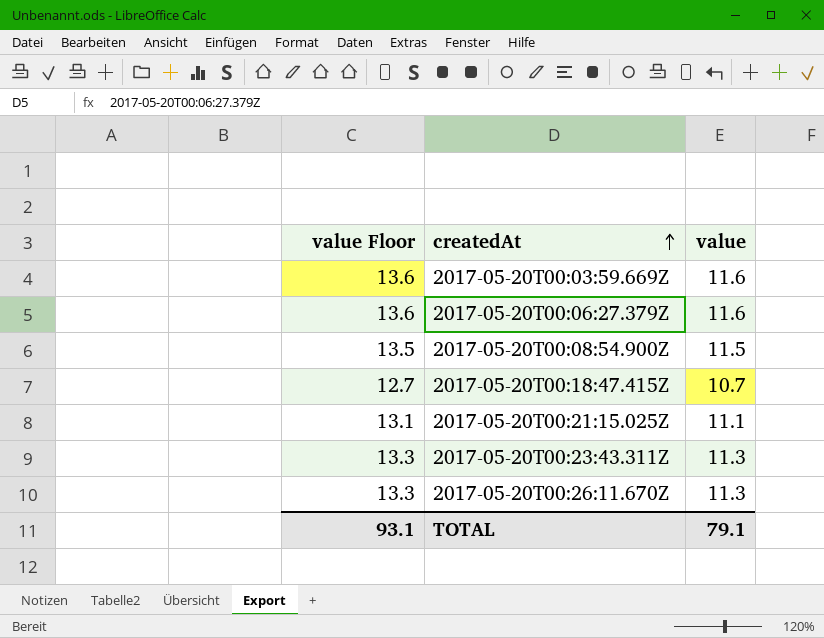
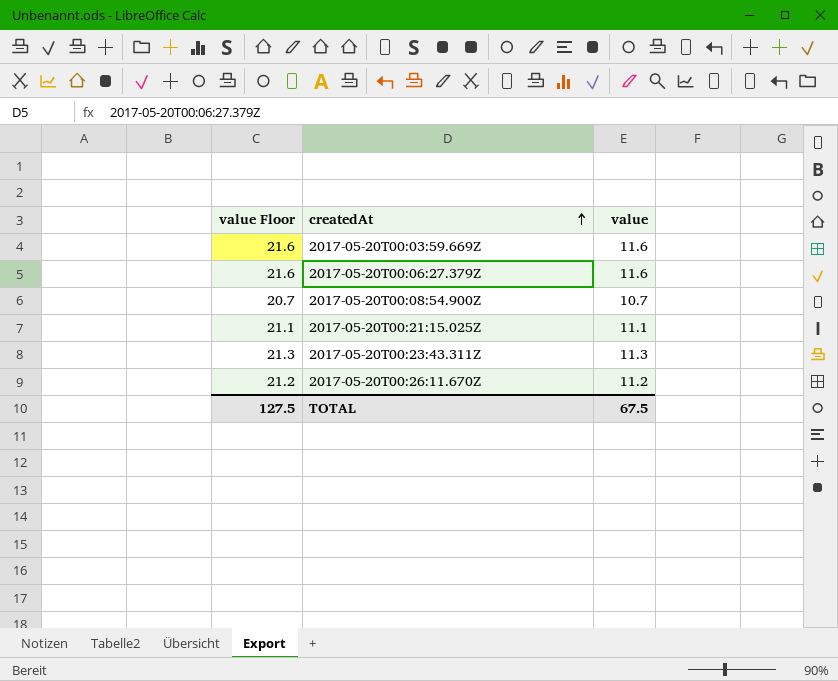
column value Floor | formula: [value] + 2 -> [value] + 10
row 2017-05-20T00:18:47.415Z: 12.7 | 10.7 -> none
2017-05-20T00:08:54.900Z | value: 11.5 -> 10.7
2017-05-20T00:26:11.670Z | value: 11.3 -> 11.2
TOTAL | value Floor: 93.1 -> 127.5
TOTAL | value: 79.1 -> 67.5

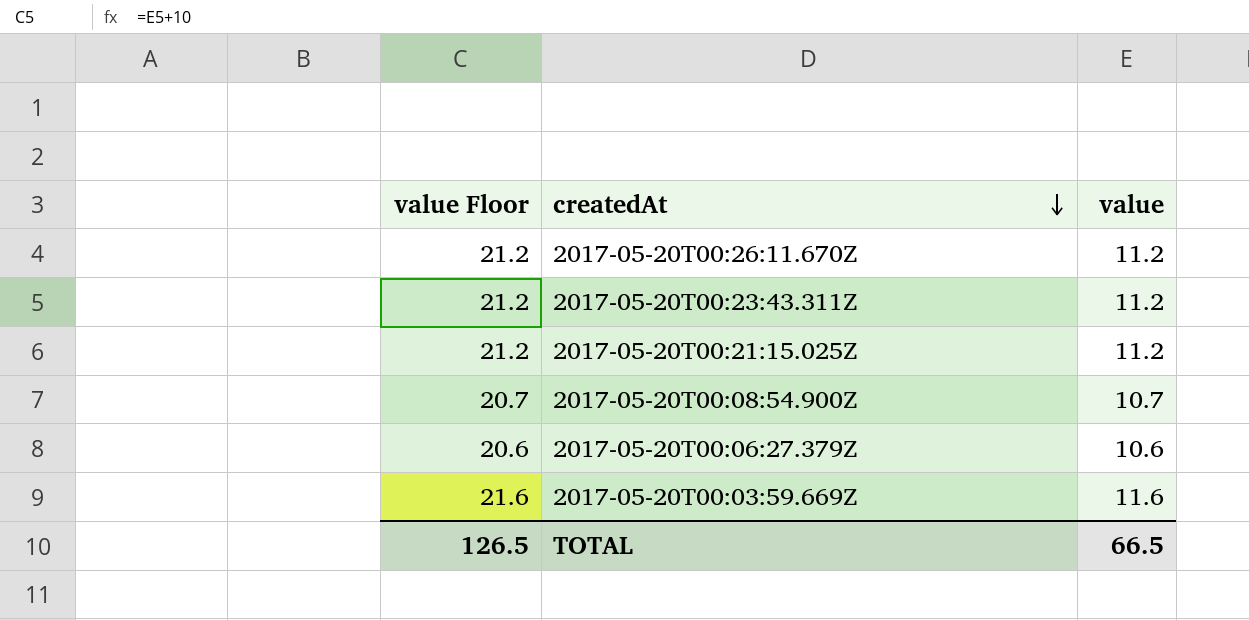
row order: createdAt ascending -> createdAt descending
2017-05-20T00:23:43.311Z | value Floor: 21.3 -> 21.2
2017-05-20T00:23:43.311Z | value: 11.3 -> 11.2
2017-05-20T00:21:15.025Z | value Floor: 21.1 -> 21.2
2017-05-20T00:21:15.025Z | value: 11.1 -> 11.2
2017-05-20T00:06:27.379Z | value Floor: 21.6 -> 20.6
2017-05-20T00:06:27.379Z | value: 11.6 -> 10.6
TOTAL | value Floor: 127.5 -> 126.5
TOTAL | value: 67.5 -> 66.5

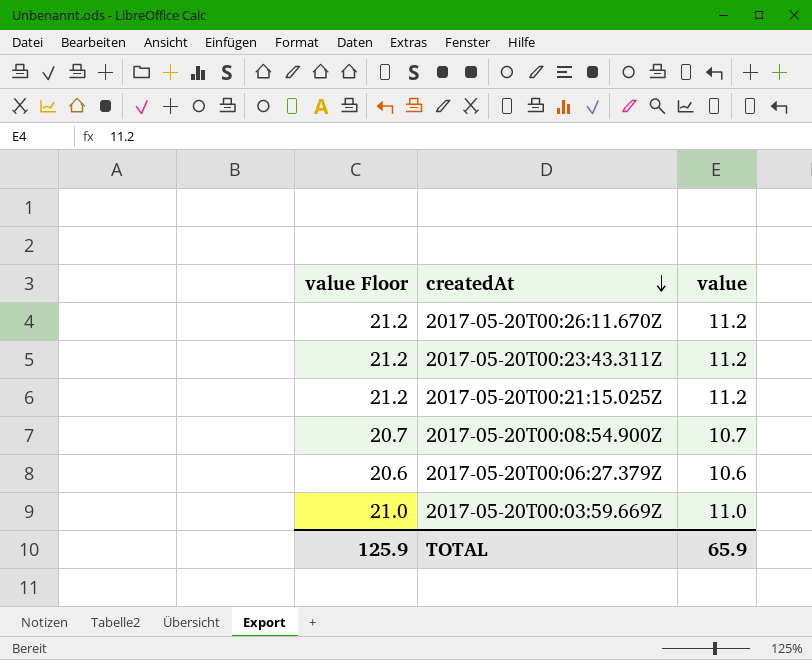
2017-05-20T00:03:59.669Z | value Floor: 21.6 -> 21.0
2017-05-20T00:03:59.669Z | value: 11.6 -> 11.0
TOTAL | value Floor: 126.5 -> 125.9
TOTAL | value: 66.5 -> 65.9

